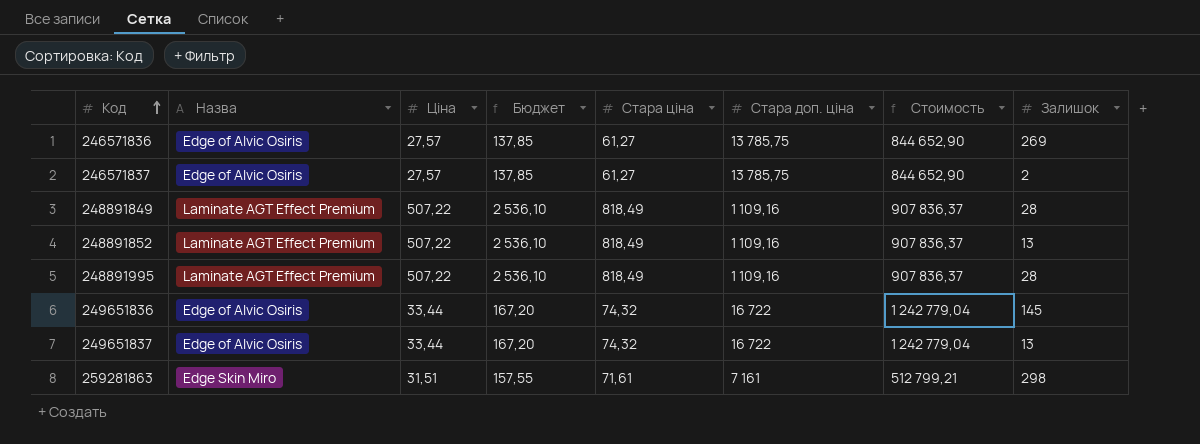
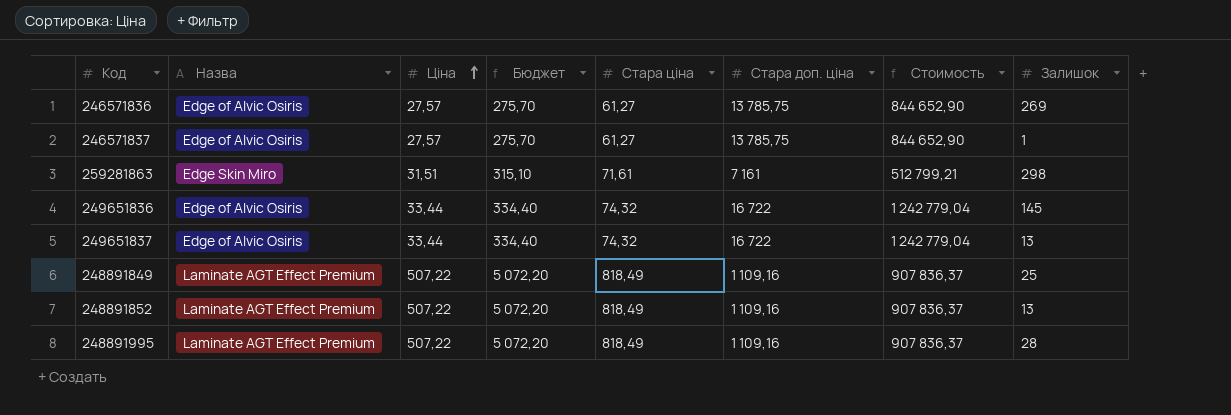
row order: Код ascending -> Ціна ascending
column Бюджет | formula: [Ціна] * 5 -> [Ціна] * 10
246571837 | Залишок: 2 -> 1
248891849 | Залишок: 28 -> 25

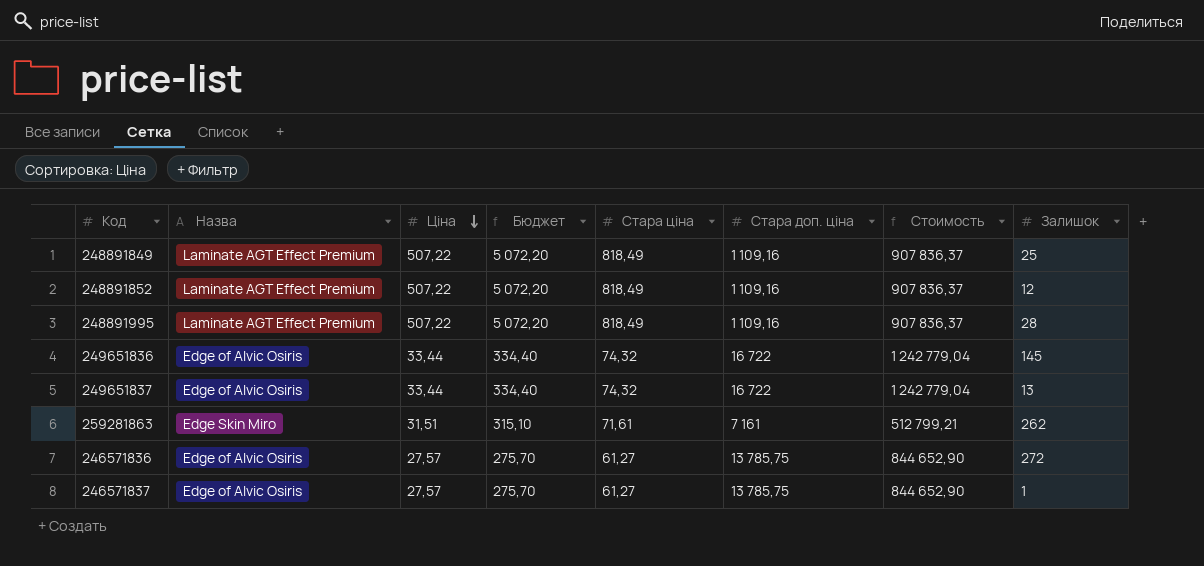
row order: Ціна ascending -> Ціна descending
248891852 | Залишок: 13 -> 12
259281863 | Залишок: 298 -> 262
246571836 | Залишок: 269 -> 272

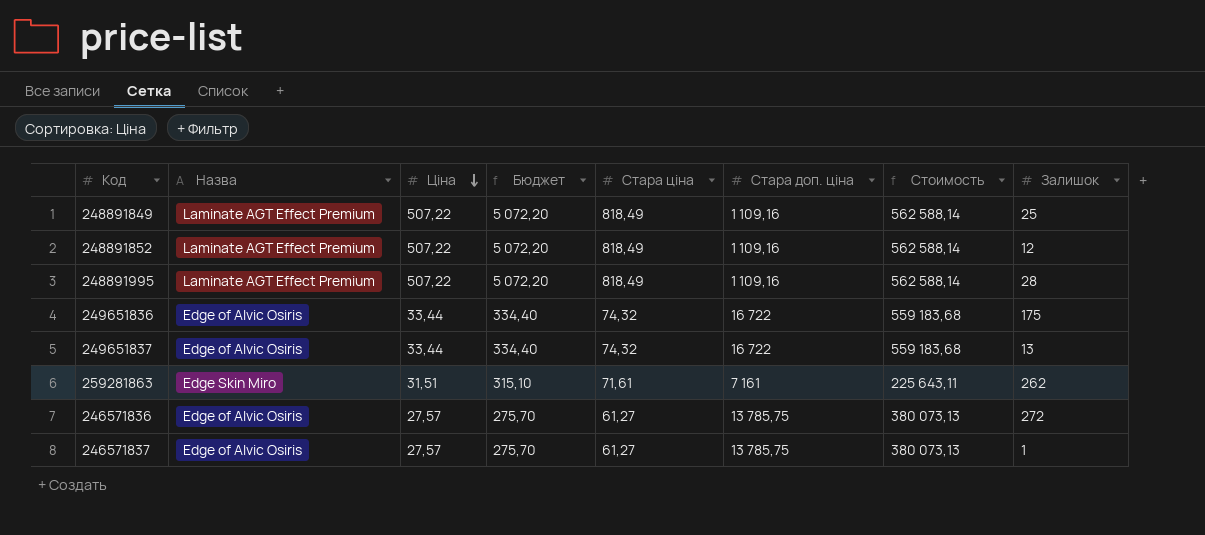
column Стоимость | formula: [Стара ціна] * [Стара доп. ціна] -> [Ціна] * [Стара доп. ціна]
249651836 | Залишок: 145 -> 175

